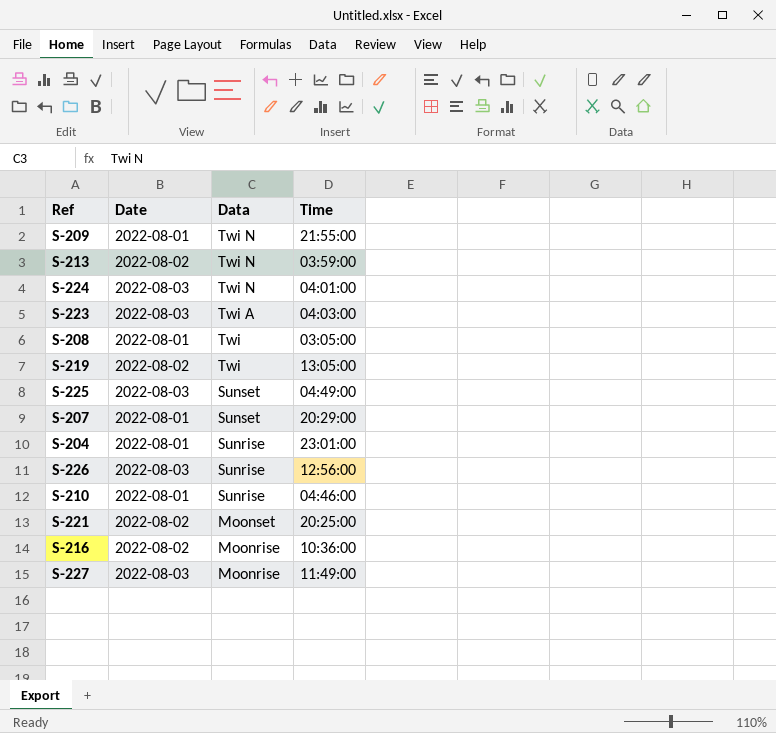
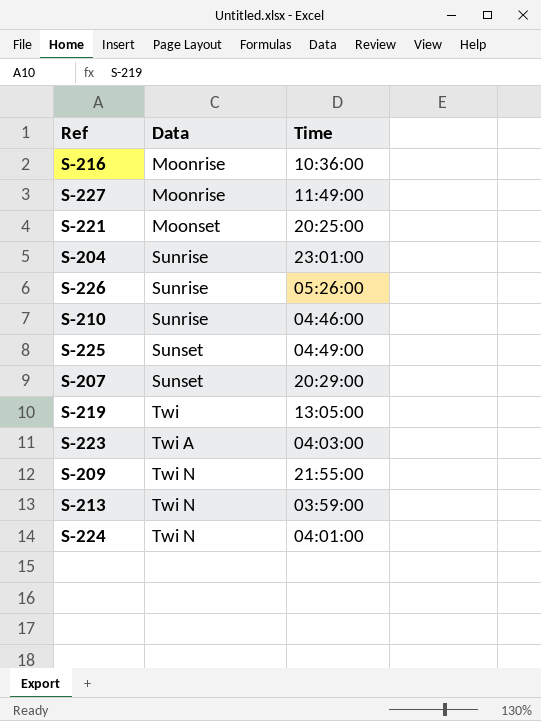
row order: Data descending -> Data ascending
column Date | position: 2 -> none
row S-208: 2022-08-01 | Twi | 03:05:00 -> none
S-226 | Time: 12:56:00 -> 05:26:00

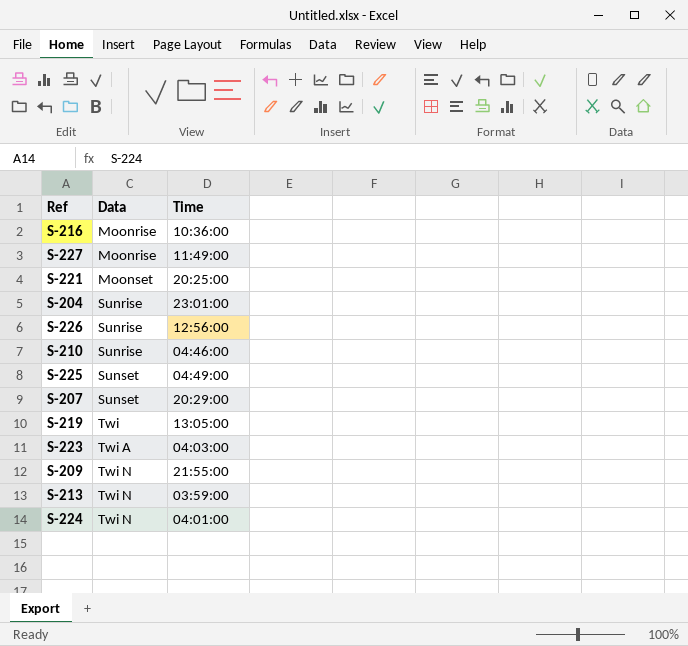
S-226 | Time: 05:26:00 -> 12:56:00

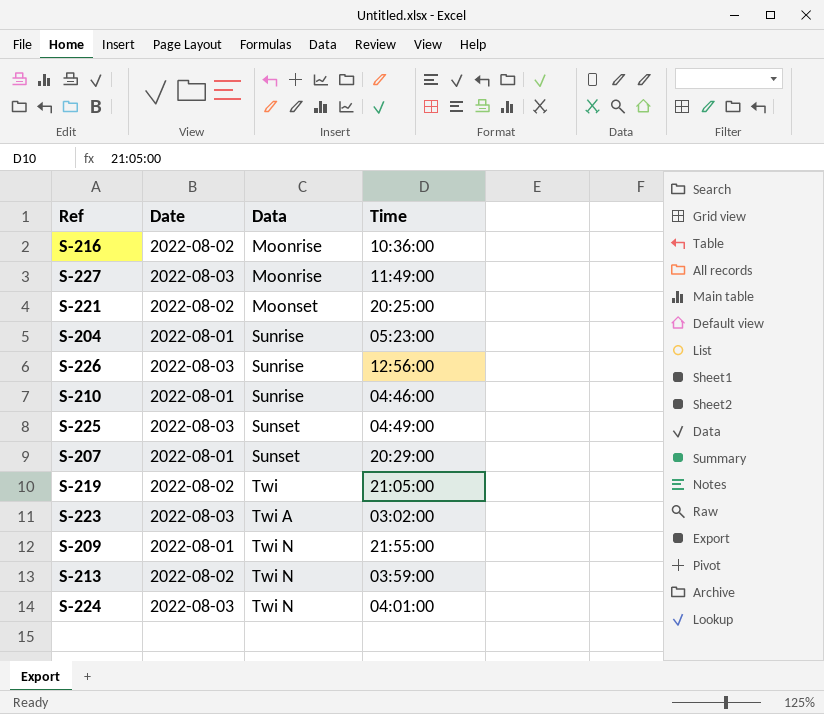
column Date | position: none -> 2
S-204 | Time: 23:01:00 -> 05:23:00
S-219 | Time: 13:05:00 -> 21:05:00
S-223 | Time: 04:03:00 -> 03:02:00

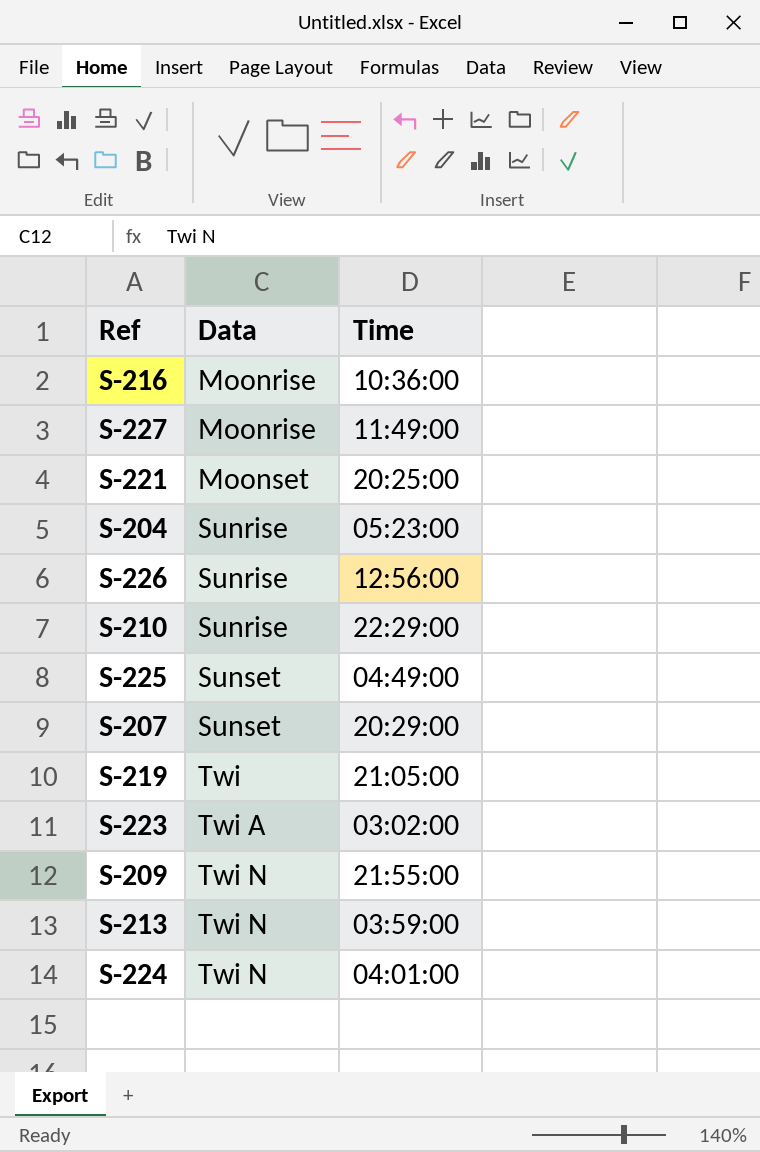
column Date | position: 2 -> none
S-210 | Time: 04:46:00 -> 22:29:00

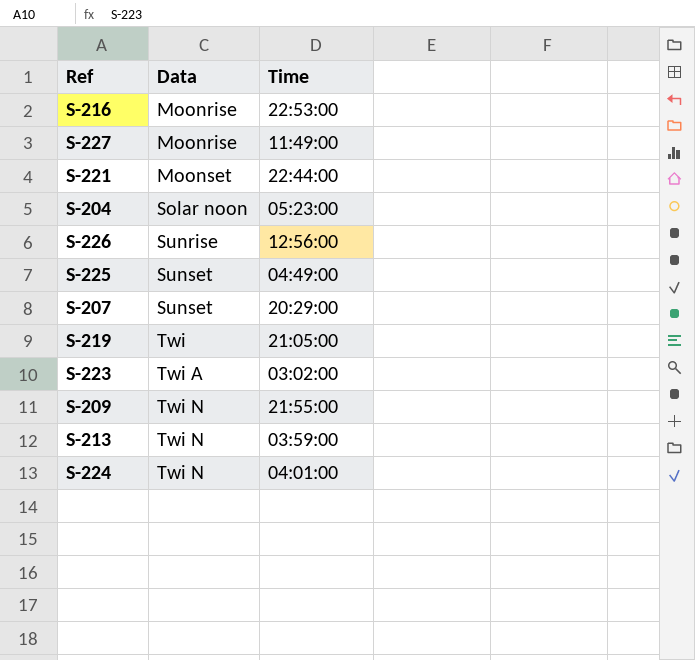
row S-210: Sunrise | 22:29:00 -> none
S-216 | Time: 10:36:00 -> 22:53:00
S-221 | Time: 20:25:00 -> 22:44:00
S-204 | Data: Sunrise -> Solar noon

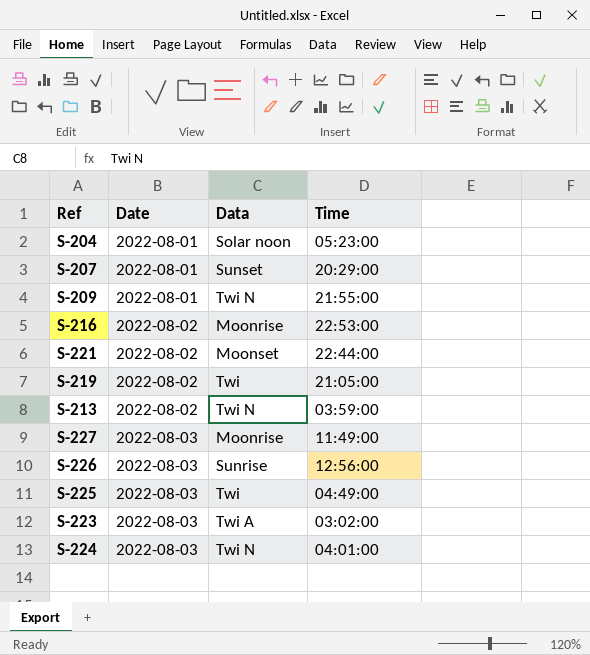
row order: Data ascending -> Date ascending
column Date | position: none -> 2
S-225 | Data: Sunset -> Twi

